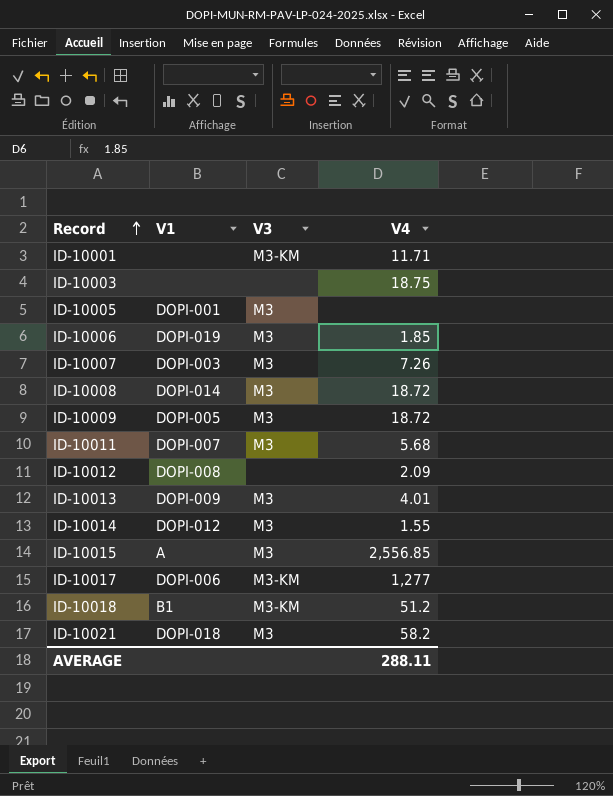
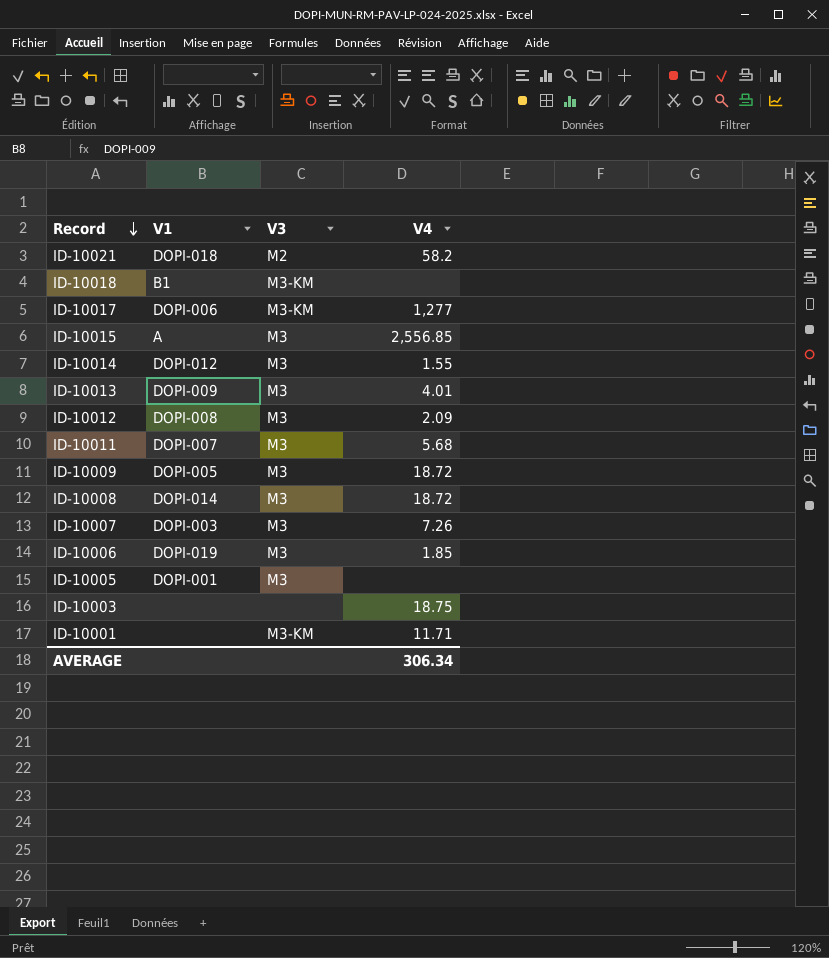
row order: Record ascending -> Record descending
ID-10021 | V3: M3 -> M2
ID-10018 | V4: 51.2 -> none
ID-10012 | V3: none -> M3
AVERAGE | V4: 288.11 -> 306.34

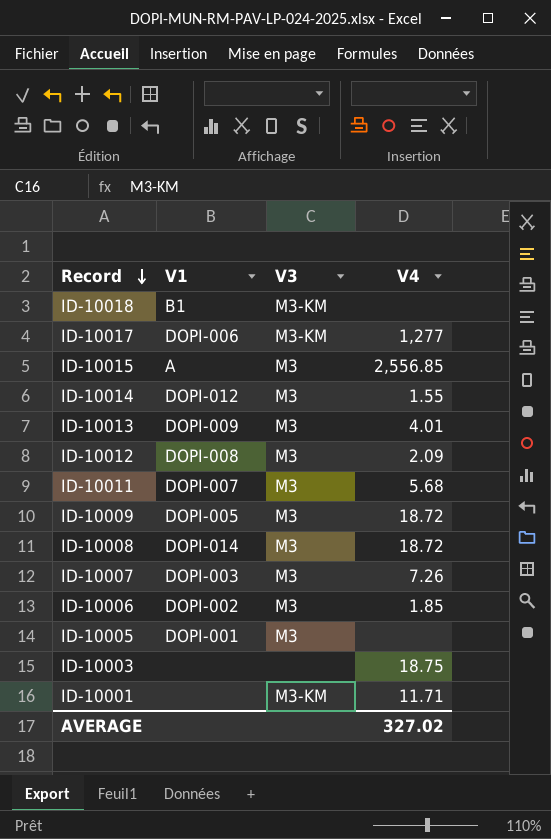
row ID-10021: DOPI-018 | M2 | 58.2 -> none
ID-10006 | V1: DOPI-019 -> DOPI-002
AVERAGE | V4: 306.34 -> 327.02

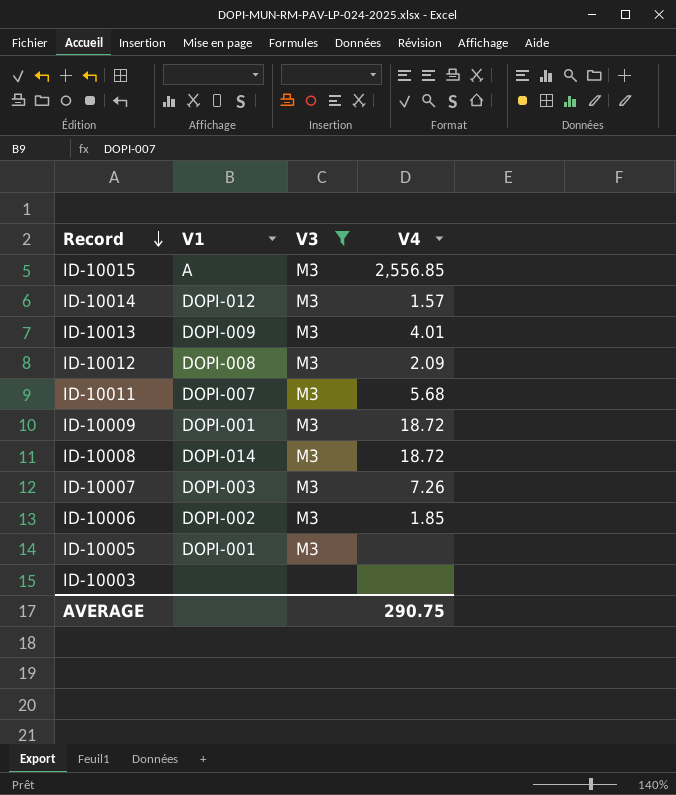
filter: none -> V3 != M3-KM
ID-10014 | V4: 1.55 -> 1.57
ID-10009 | V1: DOPI-005 -> DOPI-001
ID-10003 | V4: 18.75 -> none
AVERAGE | V4: 327.02 -> 290.75

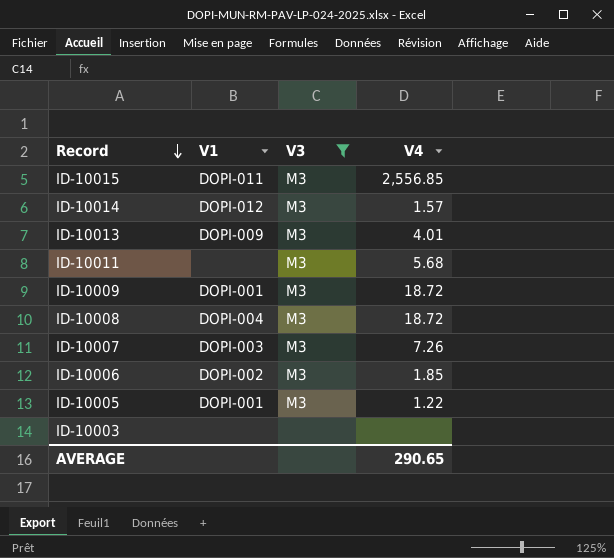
row ID-10012: DOPI-008 | M3 | 2.09 -> none
ID-10015 | V1: A -> DOPI-011
ID-10011 | V1: DOPI-007 -> none
ID-10008 | V1: DOPI-014 -> DOPI-004
ID-10005 | V4: none -> 1.22
AVERAGE | V4: 290.75 -> 290.65

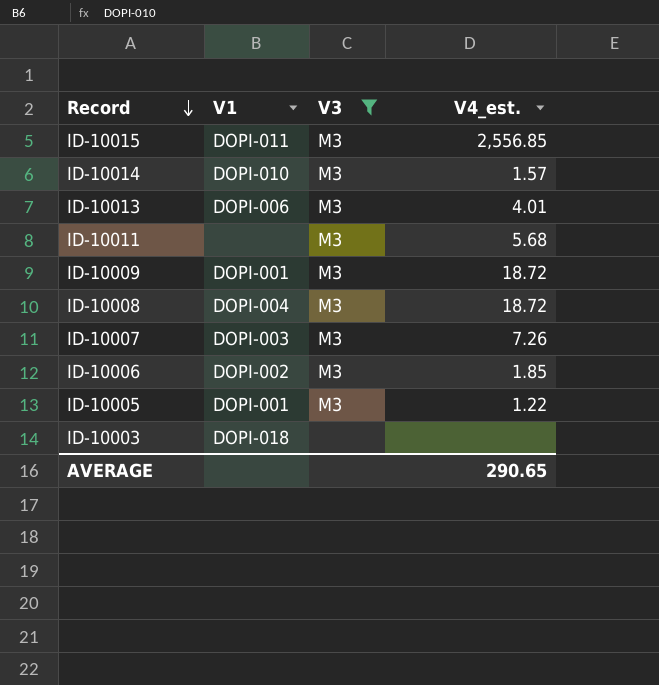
column name: V4 -> V4_est.
ID-10014 | V1: DOPI-012 -> DOPI-010
ID-10013 | V1: DOPI-009 -> DOPI-006
ID-10003 | V1: none -> DOPI-018

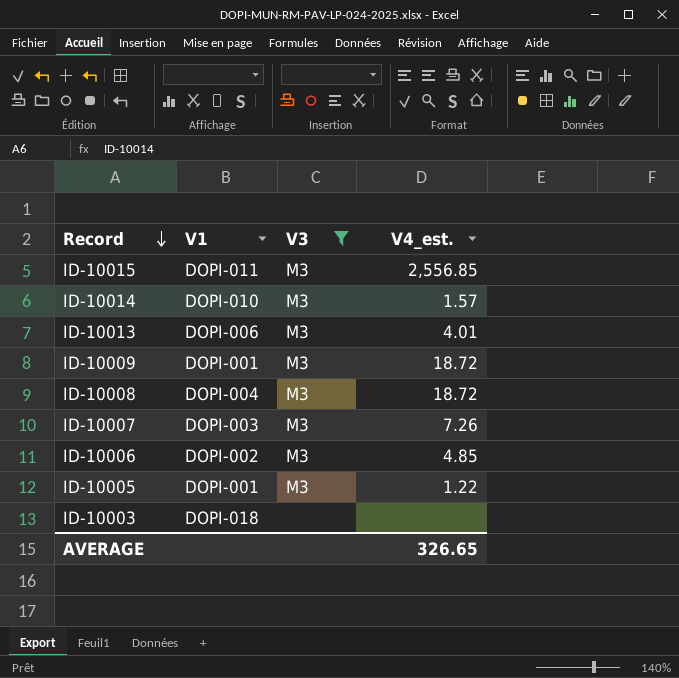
row ID-10011: none | M3 | 5.68 -> none
ID-10006 | V4_est.: 1.85 -> 4.85
AVERAGE | V4_est.: 290.65 -> 326.65

